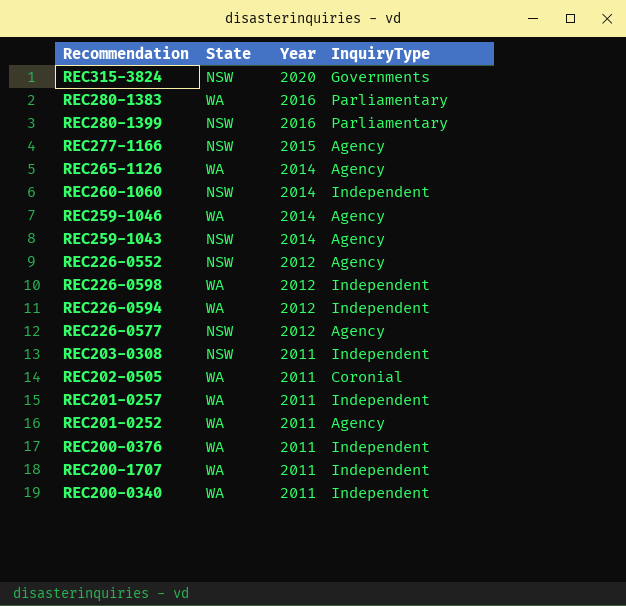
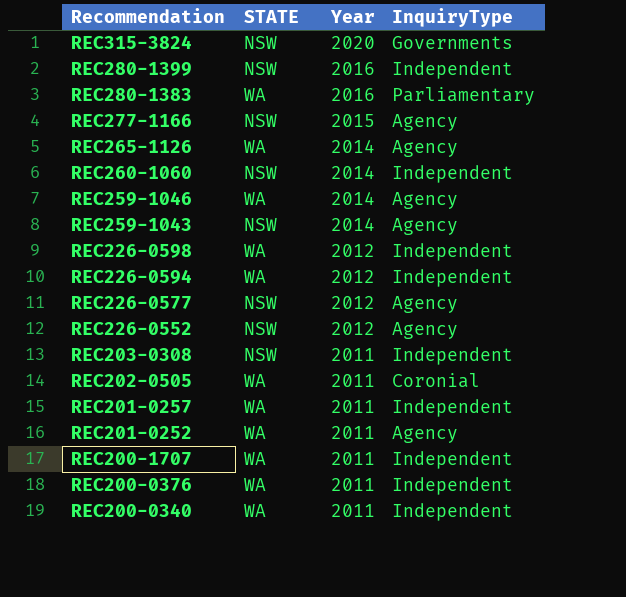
row order: Year descending -> Recommendation descending
column name: State -> STATE
REC280-1399 | InquiryType: Parliamentary -> Independent

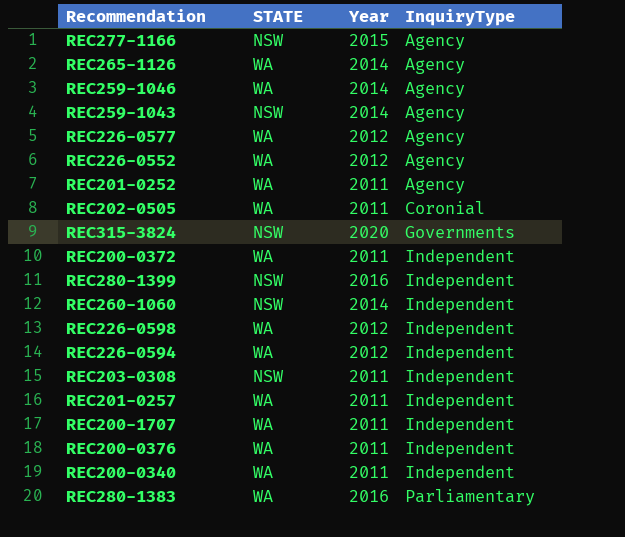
row order: Recommendation descending -> InquiryType ascending
REC226-0577 | STATE: NSW -> WA
REC226-0552 | STATE: NSW -> WA
row REC200-0372: none -> WA | 2011 | Independent

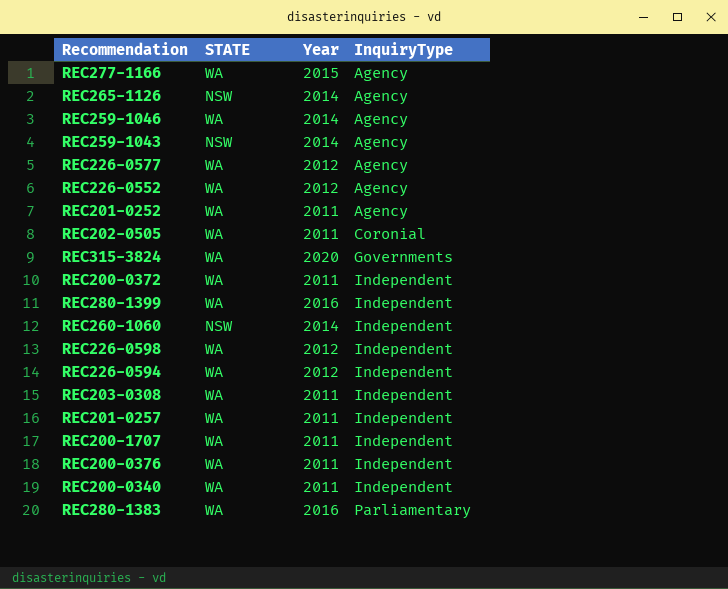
REC277-1166 | STATE: NSW -> WA
REC265-1126 | STATE: WA -> NSW
REC315-3824 | STATE: NSW -> WA
REC280-1399 | STATE: NSW -> WA
REC203-0308 | STATE: NSW -> WA

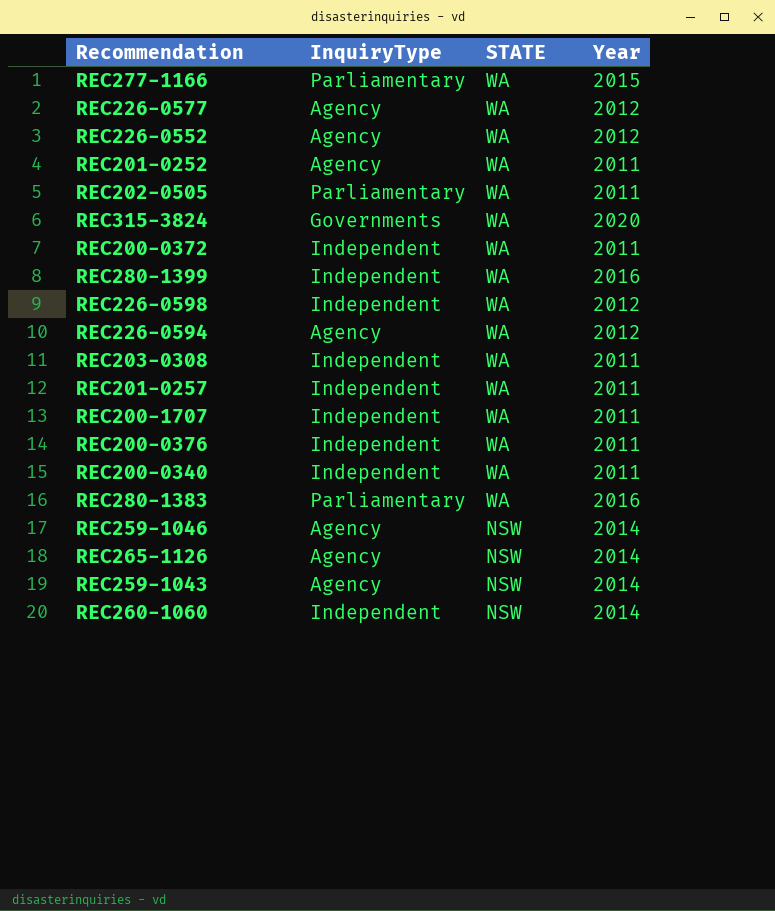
row order: InquiryType ascending -> STATE descending
column InquiryType | position: 4 -> 2
REC277-1166 | InquiryType: Agency -> Parliamentary
REC202-0505 | InquiryType: Coronial -> Parliamentary
REC226-0594 | InquiryType: Independent -> Agency
REC259-1046 | STATE: WA -> NSW

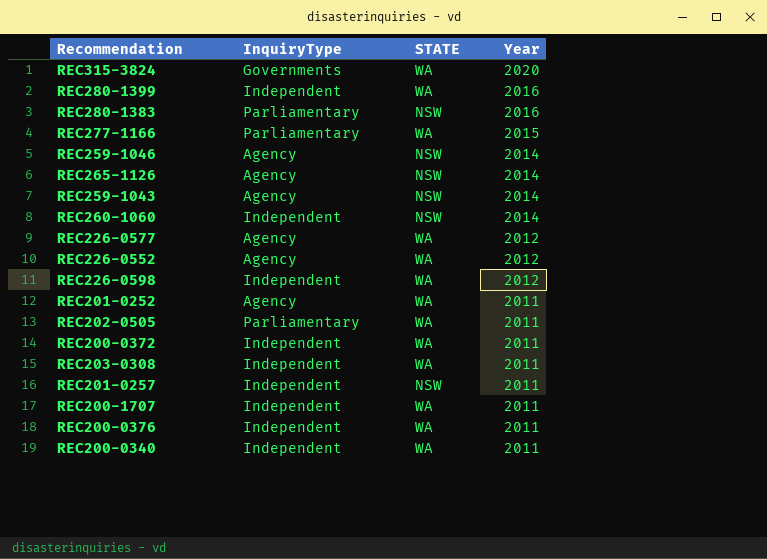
row order: STATE descending -> Year descending
row REC226-0594: Agency | WA | 2012 -> none
REC280-1383 | STATE: WA -> NSW
REC201-0257 | STATE: WA -> NSW

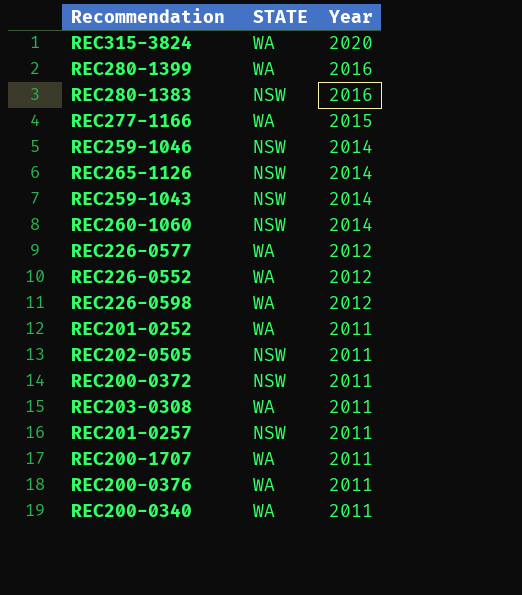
column InquiryType | position: 2 -> none
REC202-0505 | STATE: WA -> NSW
REC200-0372 | STATE: WA -> NSW

